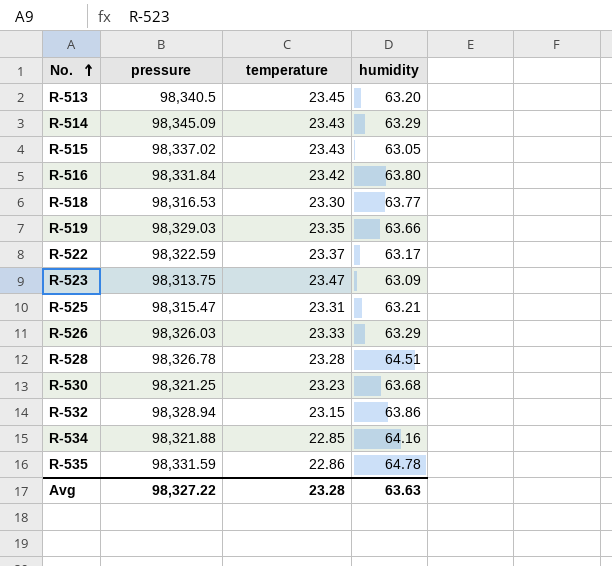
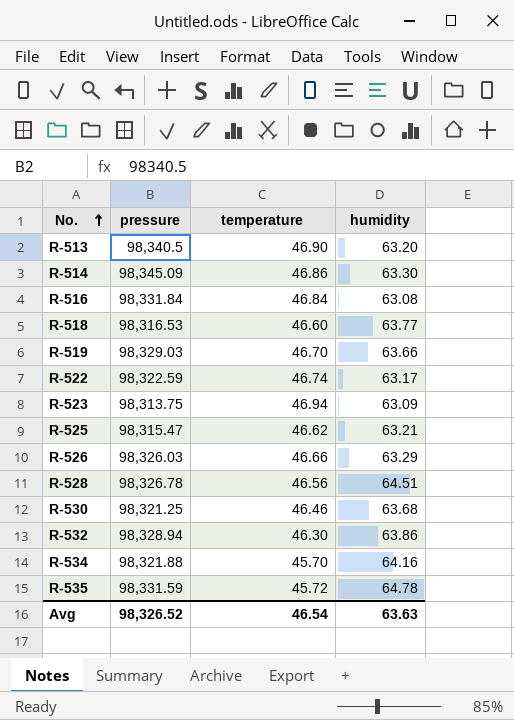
row R-515: 98,337.02 | 23.43 | 63.05 -> none
R-513 | temperature: 23.45 -> 46.90
R-514 | temperature: 23.43 -> 46.86
R-514 | humidity: 63.29 -> 63.30
R-516 | temperature: 23.42 -> 46.84
R-516 | humidity: 63.80 -> 63.08
R-518 | temperature: 23.30 -> 46.60
R-519 | temperature: 23.35 -> 46.70
R-522 | temperature: 23.37 -> 46.74
R-523 | temperature: 23.47 -> 46.94
R-525 | temperature: 23.31 -> 46.62
R-526 | temperature: 23.33 -> 46.66
R-528 | temperature: 23.28 -> 46.56
R-530 | temperature: 23.23 -> 46.46
R-532 | temperature: 23.15 -> 46.30
R-534 | temperature: 22.85 -> 45.70
R-535 | temperature: 22.86 -> 45.72
Avg | pressure: 98,327.22 -> 98,326.52
Avg | temperature: 23.28 -> 46.54

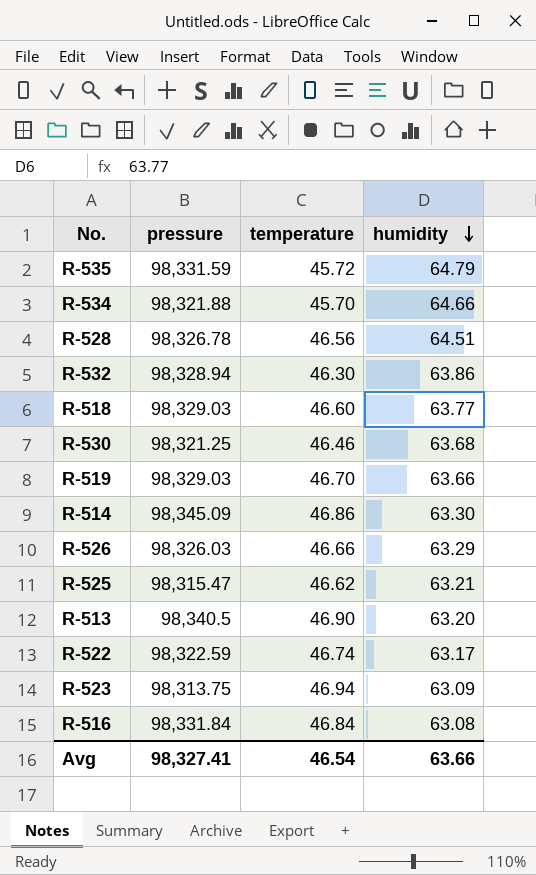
row order: No. ascending -> humidity descending
R-535 | humidity: 64.78 -> 64.79
R-534 | humidity: 64.16 -> 64.66
R-518 | pressure: 98,316.53 -> 98,329.03
Avg | pressure: 98,326.52 -> 98,327.41
Avg | humidity: 63.63 -> 63.66

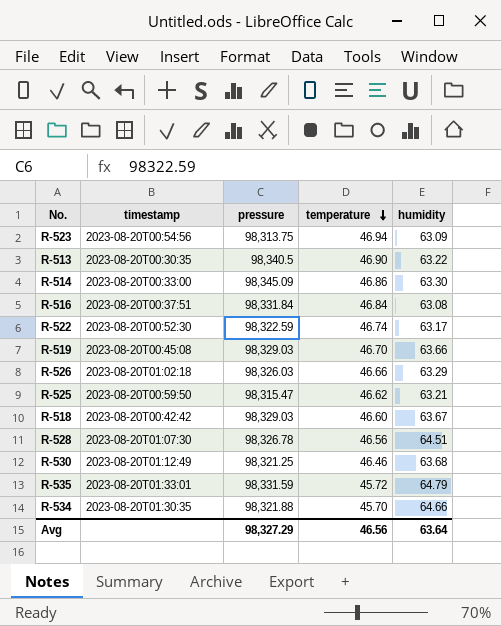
row order: humidity descending -> temperature descending
column timestamp | position: none -> 2
row R-532: 98,328.94 | 46.30 | 63.86 -> none
R-513 | humidity: 63.20 -> 63.22
R-518 | humidity: 63.77 -> 63.67
Avg | pressure: 98,327.41 -> 98,327.29
Avg | temperature: 46.54 -> 46.56
Avg | humidity: 63.66 -> 63.64

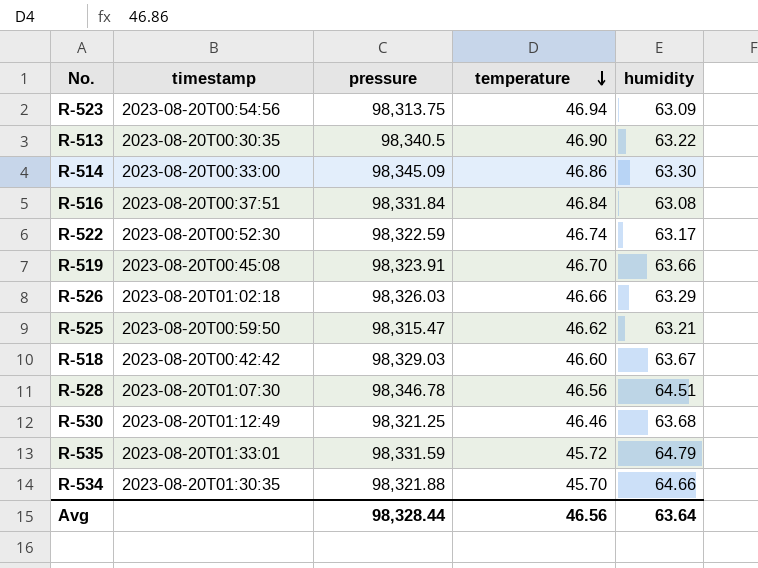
R-519 | pressure: 98,329.03 -> 98,323.91
R-528 | pressure: 98,326.78 -> 98,346.78
Avg | pressure: 98,327.29 -> 98,328.44

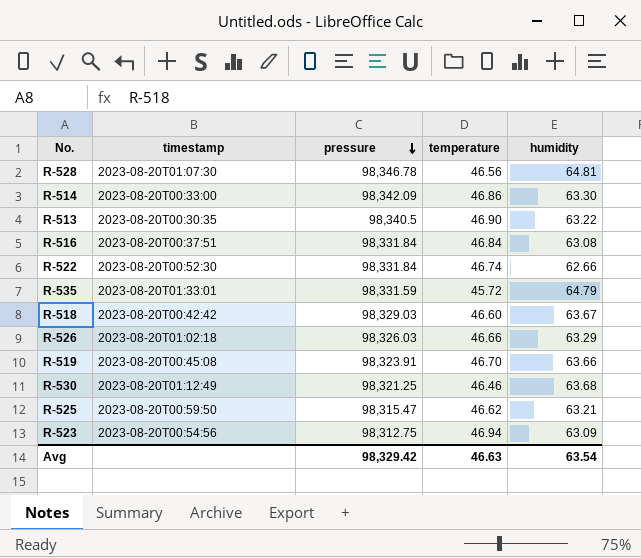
row order: temperature descending -> pressure descending
row R-534: 2023-08-20T01:30:35 | 98,321.88 | 45.70 | 64.66 -> none
R-528 | humidity: 64.51 -> 64.81
R-514 | pressure: 98,345.09 -> 98,342.09
R-522 | pressure: 98,322.59 -> 98,331.84
R-522 | humidity: 63.17 -> 62.66
R-523 | pressure: 98,313.75 -> 98,312.75
Avg | pressure: 98,328.44 -> 98,329.42
Avg | temperature: 46.56 -> 46.63
Avg | humidity: 63.64 -> 63.54

